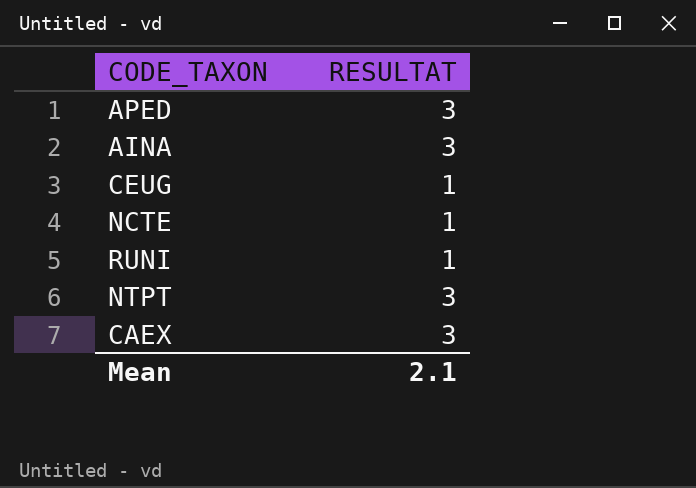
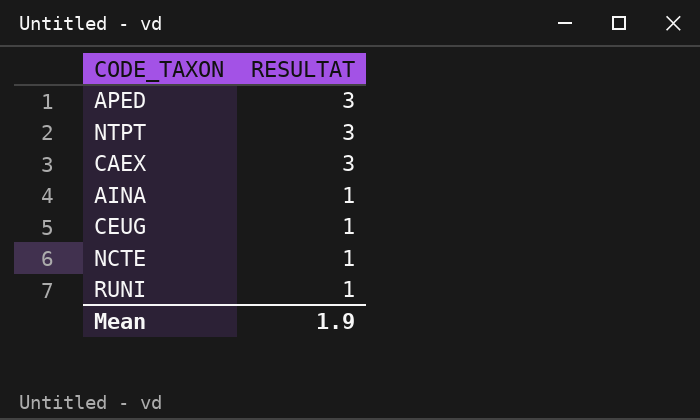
row order: none -> RESULTAT descending
AINA | RESULTAT: 3 -> 1
Mean | RESULTAT: 2.1 -> 1.9

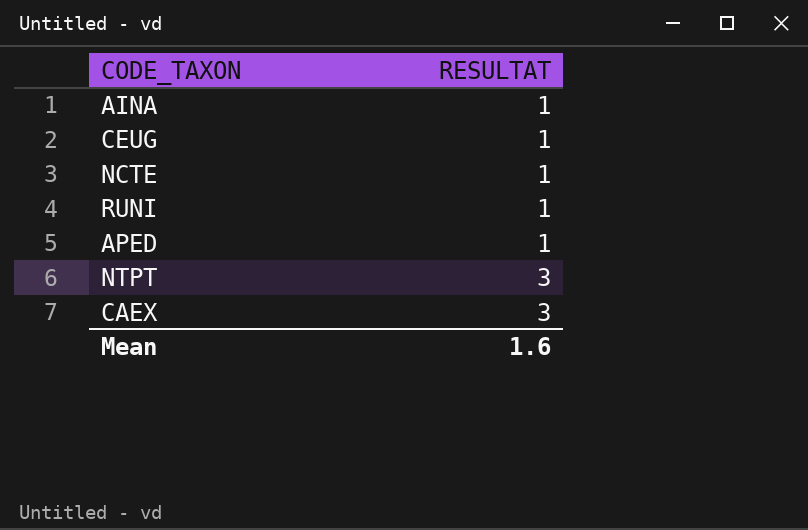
row order: RESULTAT descending -> RESULTAT ascending
APED | RESULTAT: 3 -> 1
Mean | RESULTAT: 1.9 -> 1.6

